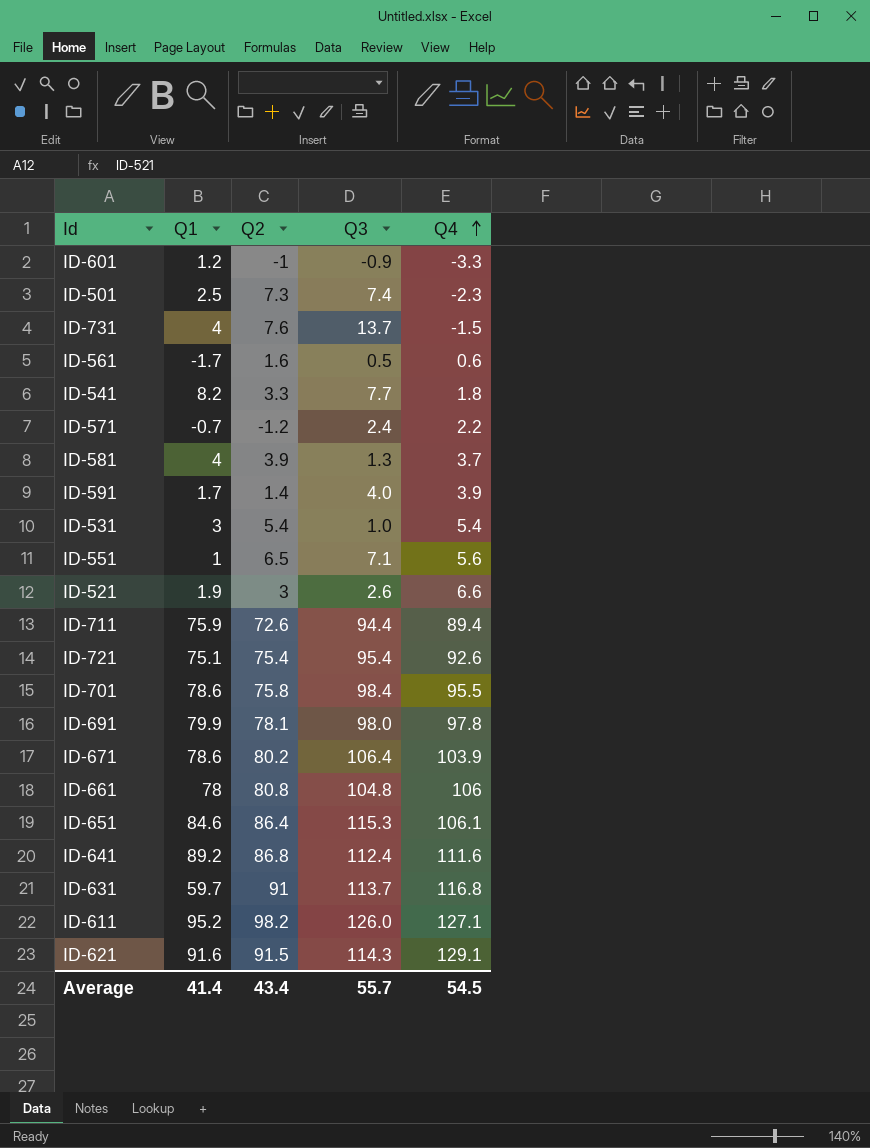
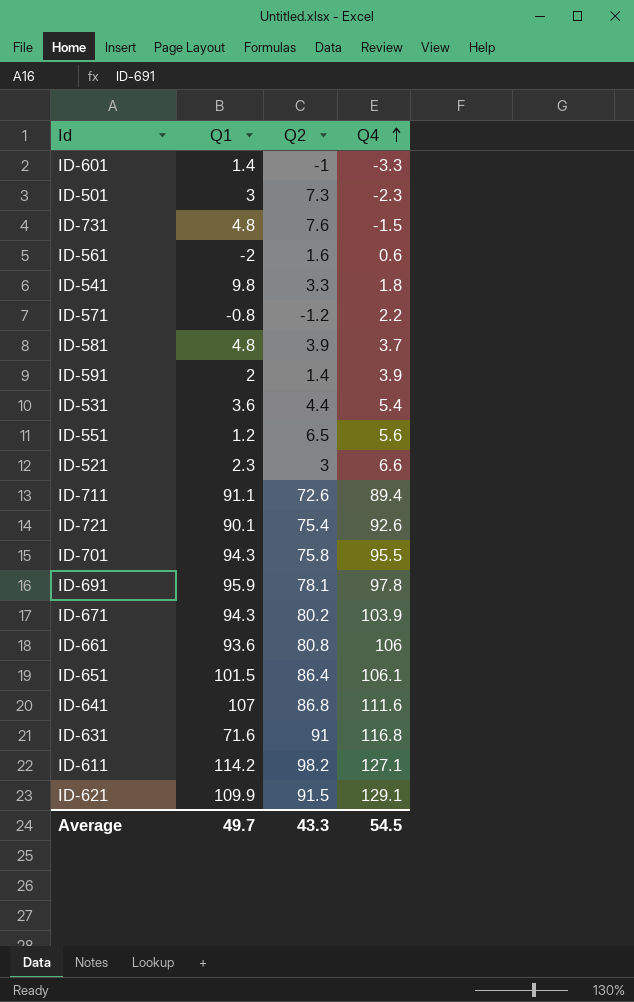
column Q3 | position: 4 -> none
ID-601 | Q1: 1.2 -> 1.4
ID-501 | Q1: 2.5 -> 3
ID-731 | Q1: 4 -> 4.8
ID-561 | Q1: -1.7 -> -2
ID-541 | Q1: 8.2 -> 9.8
ID-571 | Q1: -0.7 -> -0.8
ID-581 | Q1: 4 -> 4.8
ID-591 | Q1: 1.7 -> 2
ID-531 | Q1: 3 -> 3.6
ID-531 | Q2: 5.4 -> 4.4
ID-551 | Q1: 1 -> 1.2
ID-521 | Q1: 1.9 -> 2.3
ID-711 | Q1: 75.9 -> 91.1
ID-721 | Q1: 75.1 -> 90.1
ID-701 | Q1: 78.6 -> 94.3
ID-691 | Q1: 79.9 -> 95.9
ID-671 | Q1: 78.6 -> 94.3
ID-661 | Q1: 78 -> 93.6
ID-651 | Q1: 84.6 -> 101.5
ID-641 | Q1: 89.2 -> 107
ID-631 | Q1: 59.7 -> 71.6
ID-611 | Q1: 95.2 -> 114.2
ID-621 | Q1: 91.6 -> 109.9
Average | Q1: 41.4 -> 49.7
Average | Q2: 43.4 -> 43.3

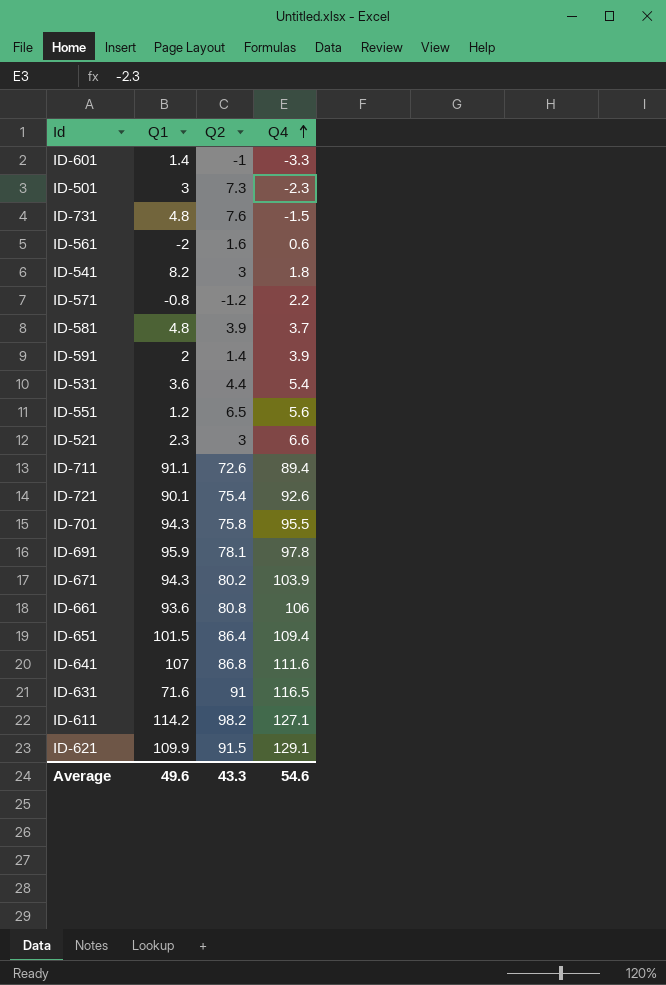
ID-541 | Q1: 9.8 -> 8.2
ID-541 | Q2: 3.3 -> 3
ID-651 | Q4: 106.1 -> 109.4
ID-631 | Q4: 116.8 -> 116.5
Average | Q1: 49.7 -> 49.6
Average | Q4: 54.5 -> 54.6

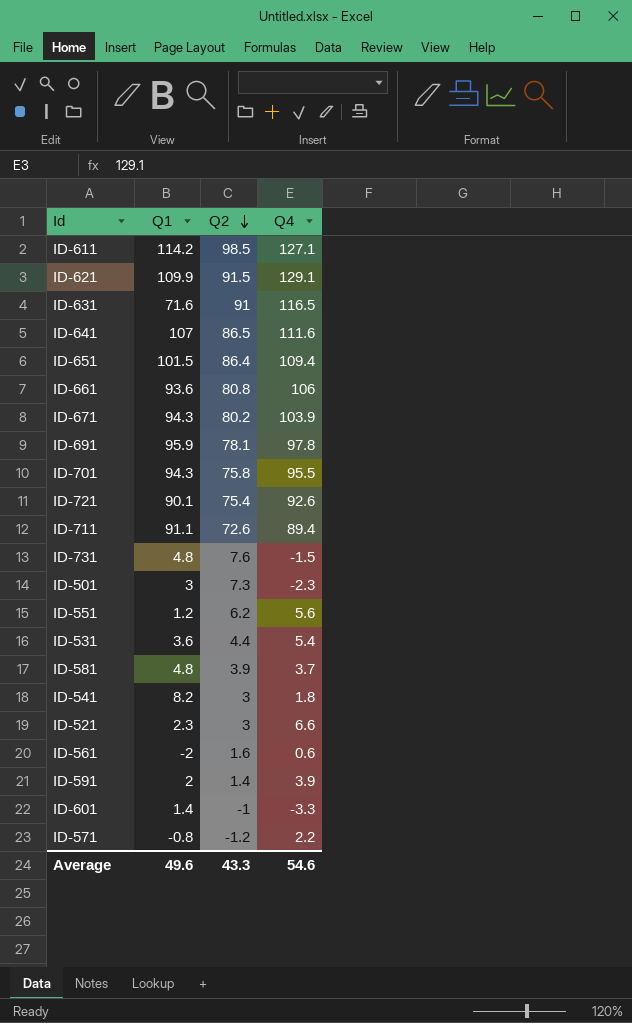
row order: Q4 ascending -> Q2 descending
ID-611 | Q2: 98.2 -> 98.5
ID-641 | Q2: 86.8 -> 86.5
ID-551 | Q2: 6.5 -> 6.2

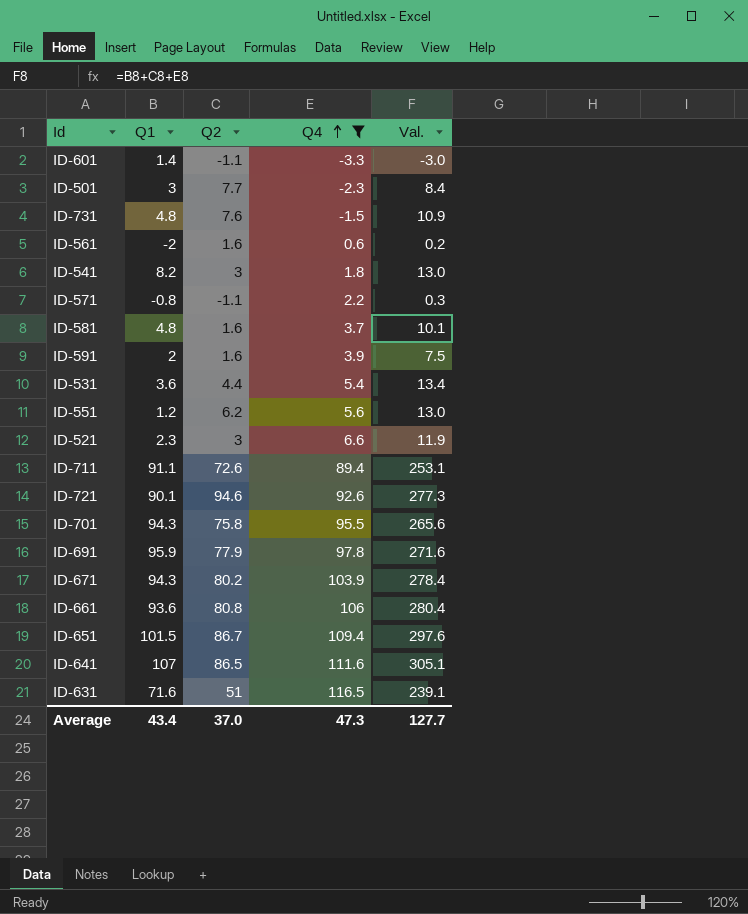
filter: none -> Q4 <= 116.5
row order: Q2 descending -> Q4 ascending
column Val. | formula: none -> [Q1] + [Q2] + [Q4]
ID-601 | Q2: -1 -> -1.1
ID-501 | Q2: 7.3 -> 7.7
ID-571 | Q2: -1.2 -> -1.1
ID-581 | Q2: 3.9 -> 1.6
ID-591 | Q2: 1.4 -> 1.6
ID-721 | Q2: 75.4 -> 94.6
ID-691 | Q2: 78.1 -> 77.9
ID-651 | Q2: 86.4 -> 86.7
ID-631 | Q2: 91 -> 51
Average | Q1: 49.6 -> 43.4
Average | Q2: 43.3 -> 37.0
Average | Q4: 54.6 -> 47.3

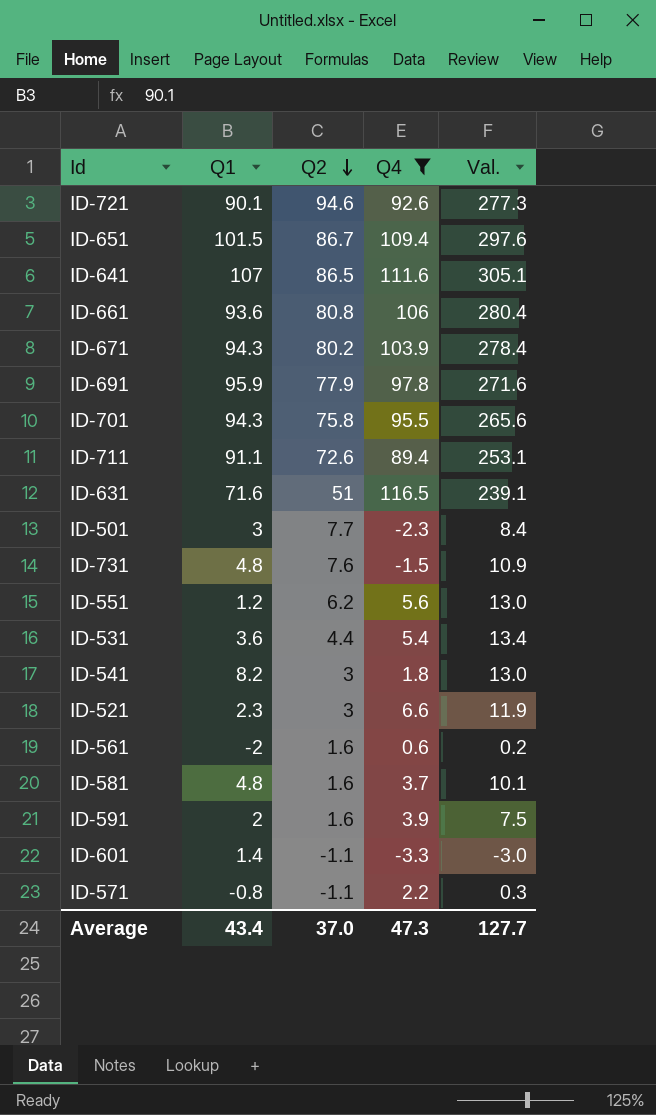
row order: Q4 ascending -> Q2 descending

